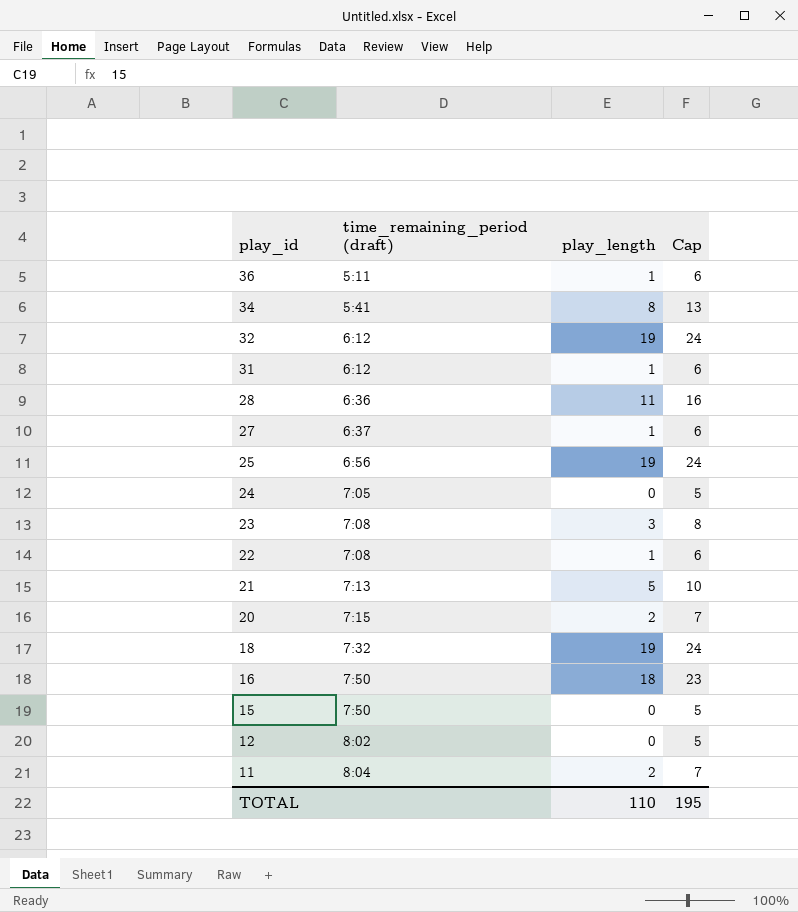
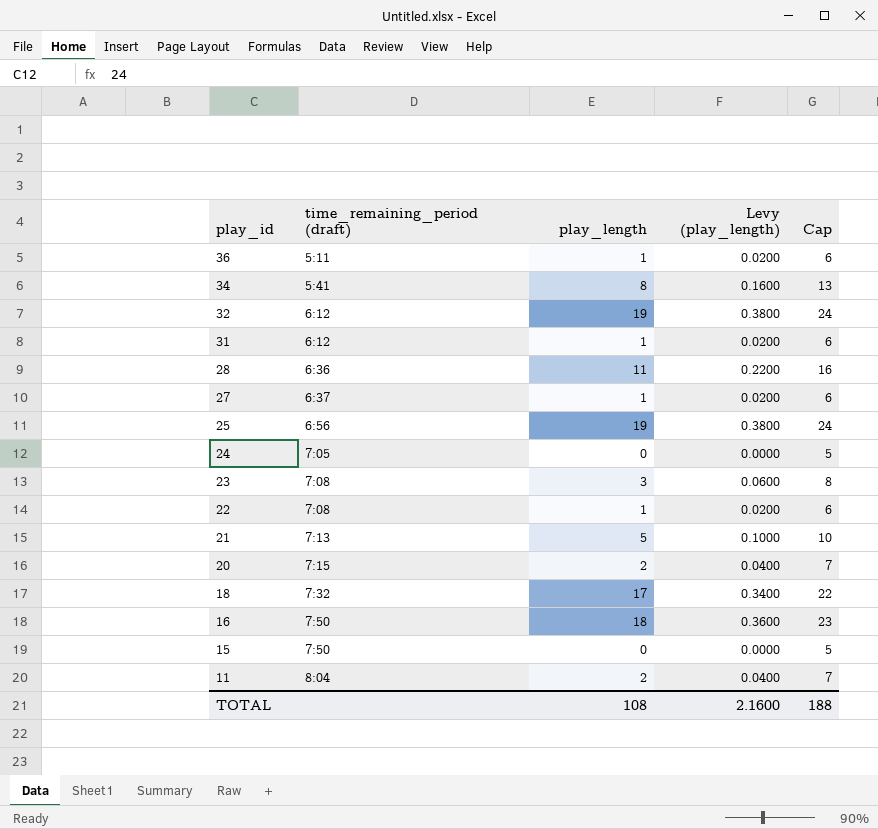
column Levy (play_length) | formula: none -> [play_length] * 0.02
row 12: 8:02 | 0 | 5 -> none
18 | play_length: 19 -> 17
18 | Cap: 24 -> 22
TOTAL | play_length: 110 -> 108
TOTAL | Cap: 195 -> 188

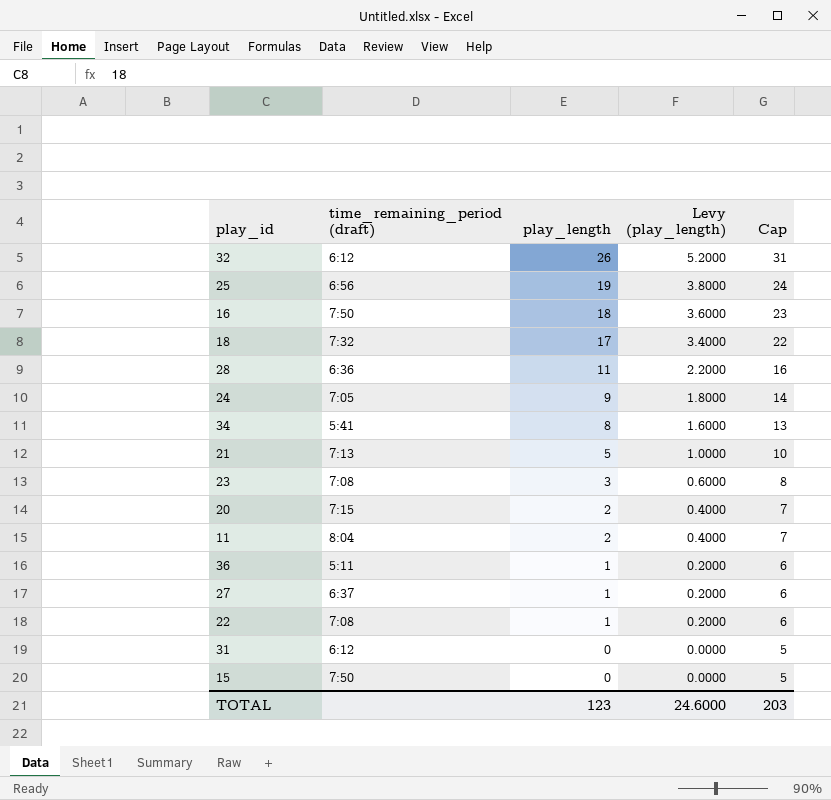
row order: play_id descending -> play_length descending
column Levy (play_length) | formula: [play_length] * 0.02 -> [play_length] * 0.2
32 | play_length: 19 -> 26
32 | Cap: 24 -> 31
24 | play_length: 0 -> 9
24 | Cap: 5 -> 14
31 | play_length: 1 -> 0
31 | Cap: 6 -> 5
TOTAL | play_length: 108 -> 123
TOTAL | Levy (play_length): 2.1600 -> 24.6000
TOTAL | Cap: 188 -> 203

